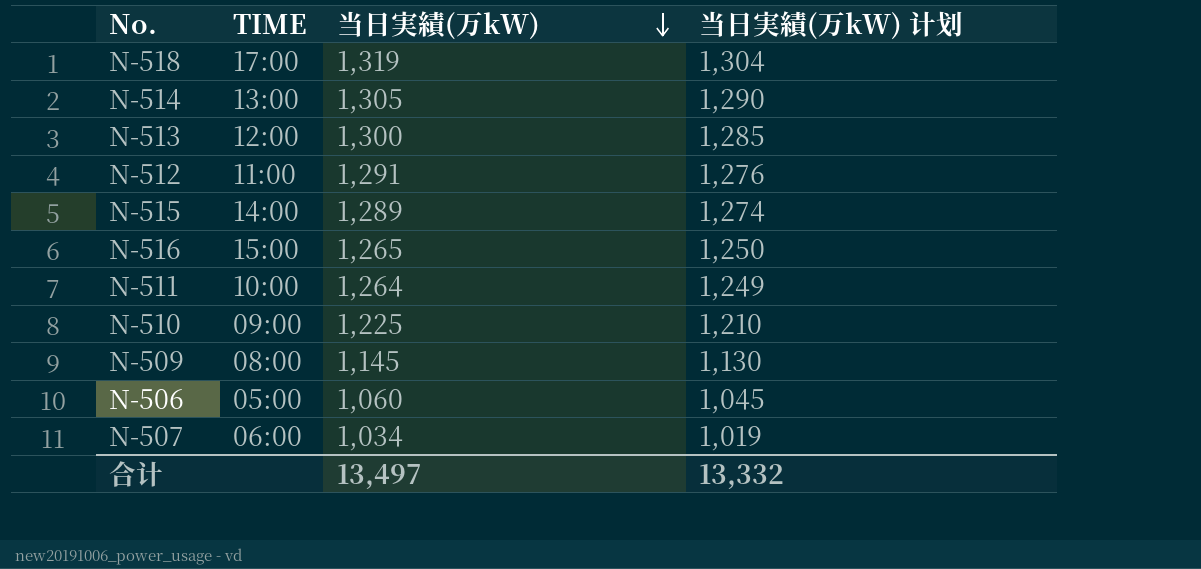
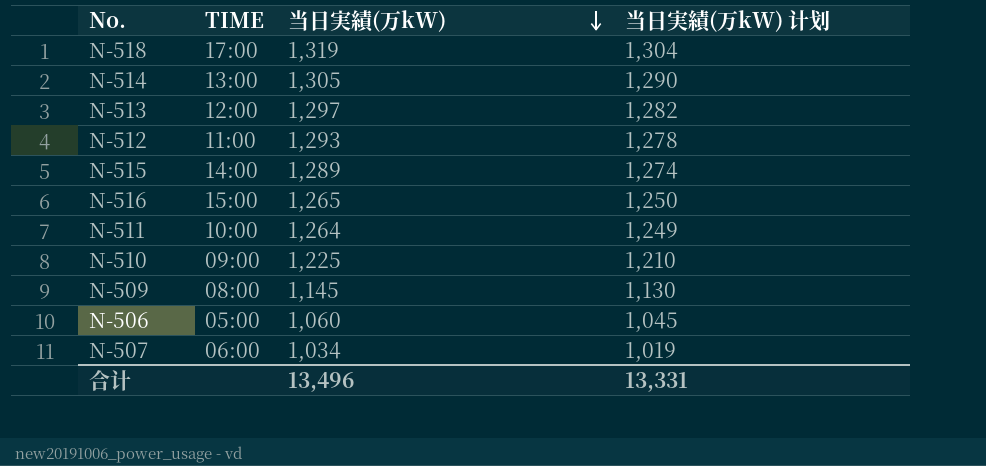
N-513 | 当日実績(万kW): 1,300 -> 1,297
N-513 | 当日実績(万kW) 计划: 1,285 -> 1,282
N-512 | 当日実績(万kW): 1,291 -> 1,293
N-512 | 当日実績(万kW) 计划: 1,276 -> 1,278
合计 | 当日実績(万kW): 13,497 -> 13,496
合计 | 当日実績(万kW) 计划: 13,332 -> 13,331

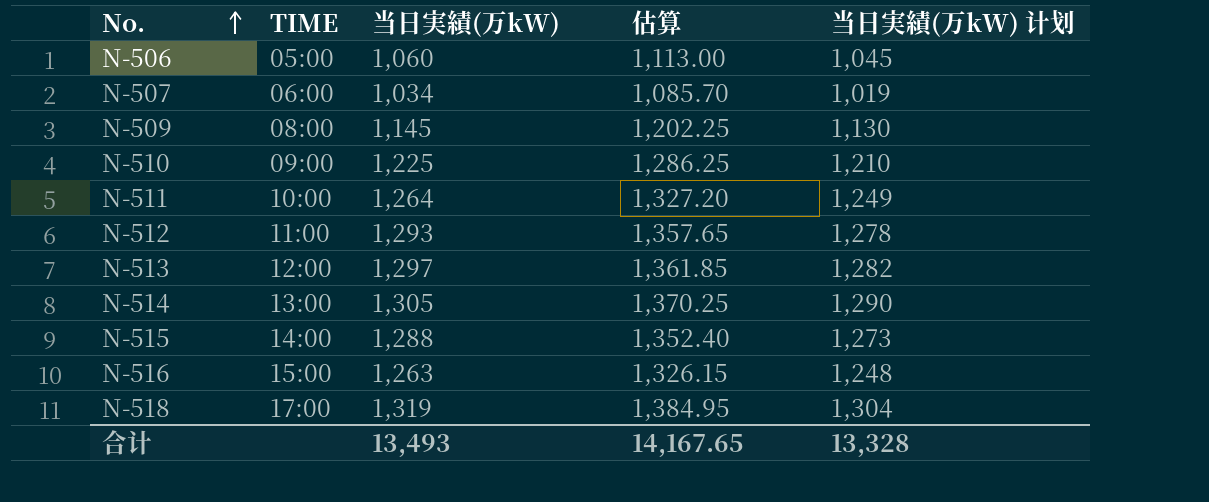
row order: 当日実績(万kW) descending -> No. ascending
column 估算 | formula: none -> [当日実績(万kW)] * 1.05
N-515 | 当日実績(万kW): 1,289 -> 1,288
N-515 | 当日実績(万kW) 计划: 1,274 -> 1,273
N-516 | 当日実績(万kW): 1,265 -> 1,263
N-516 | 当日実績(万kW) 计划: 1,250 -> 1,248
合计 | 当日実績(万kW): 13,496 -> 13,493
合计 | 当日実績(万kW) 计划: 13,331 -> 13,328

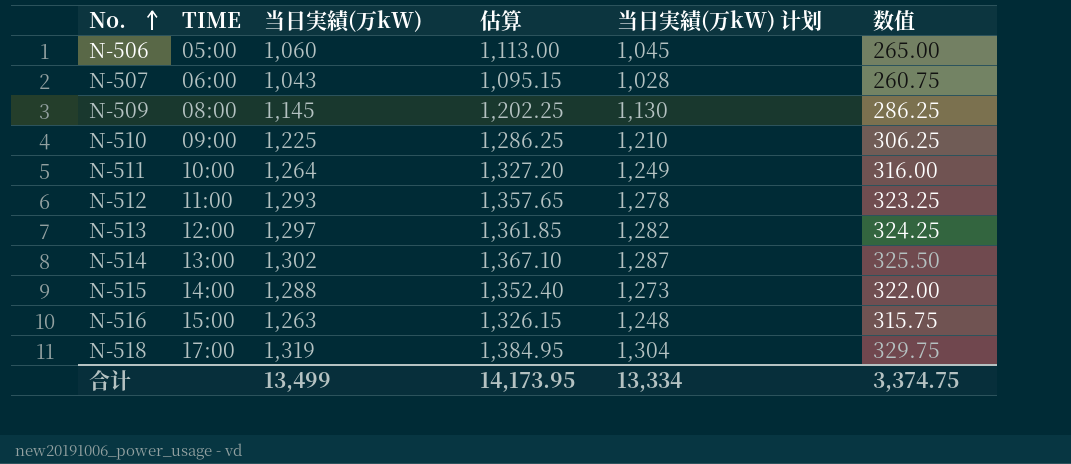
column 数值 | formula: none -> [当日実績(万kW)] * 0.25
N-507 | 当日実績(万kW): 1,034 -> 1,043
N-507 | 估算: 1,085.70 -> 1,095.15
N-507 | 当日実績(万kW) 计划: 1,019 -> 1,028
N-514 | 当日実績(万kW): 1,305 -> 1,302
N-514 | 估算: 1,370.25 -> 1,367.10
N-514 | 当日実績(万kW) 计划: 1,290 -> 1,287
合计 | 当日実績(万kW): 13,493 -> 13,499
合计 | 估算: 14,167.65 -> 14,173.95
合计 | 当日実績(万kW) 计划: 13,328 -> 13,334

